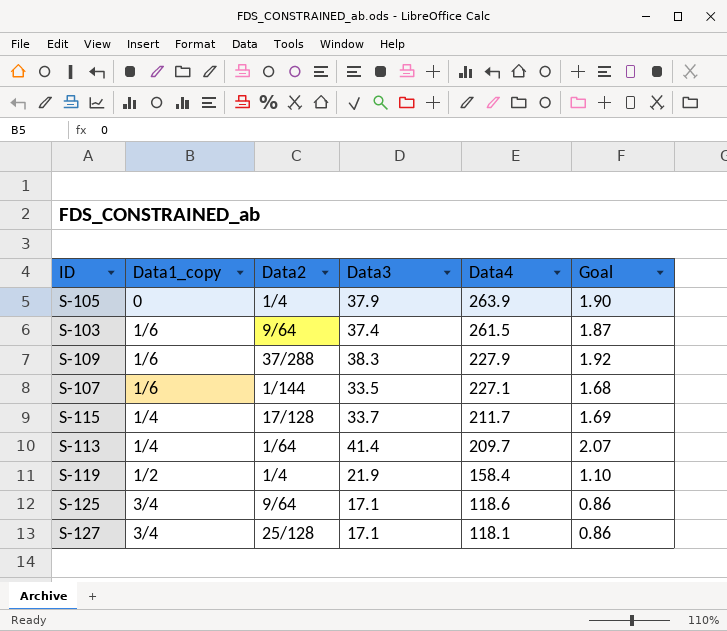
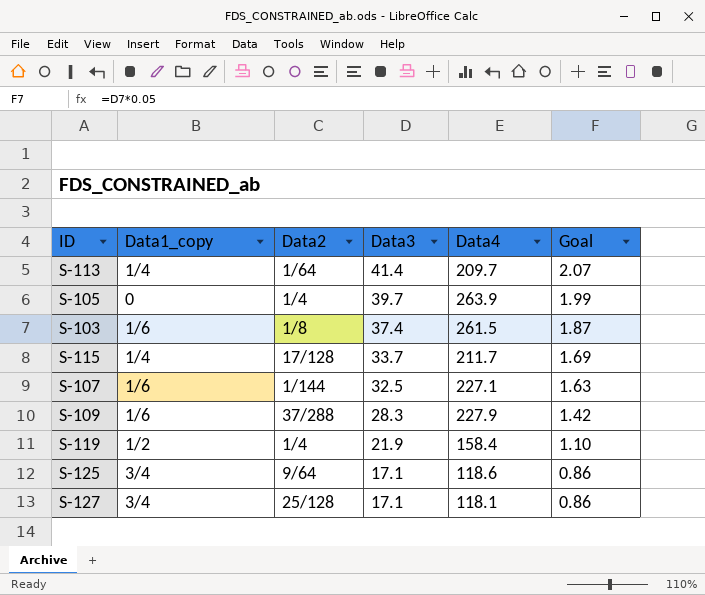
row order: Data4 descending -> Data3 descending
S-105 | Data3: 37.9 -> 39.7
S-105 | Goal: 1.90 -> 1.99
S-103 | Data2: 9/64 -> 1/8
S-107 | Data3: 33.5 -> 32.5
S-107 | Goal: 1.68 -> 1.63
S-109 | Data3: 38.3 -> 28.3
S-109 | Goal: 1.92 -> 1.42

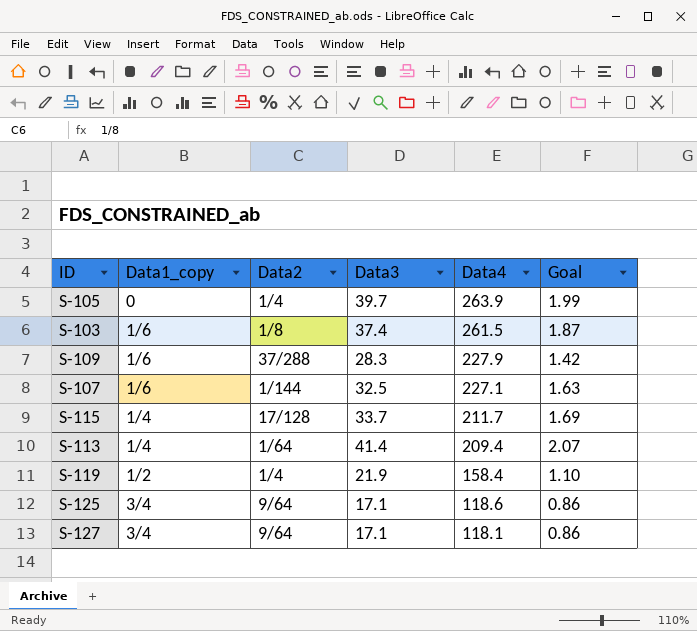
row order: Data3 descending -> Data4 descending
S-113 | Data4: 209.7 -> 209.4
S-127 | Data2: 25/128 -> 9/64

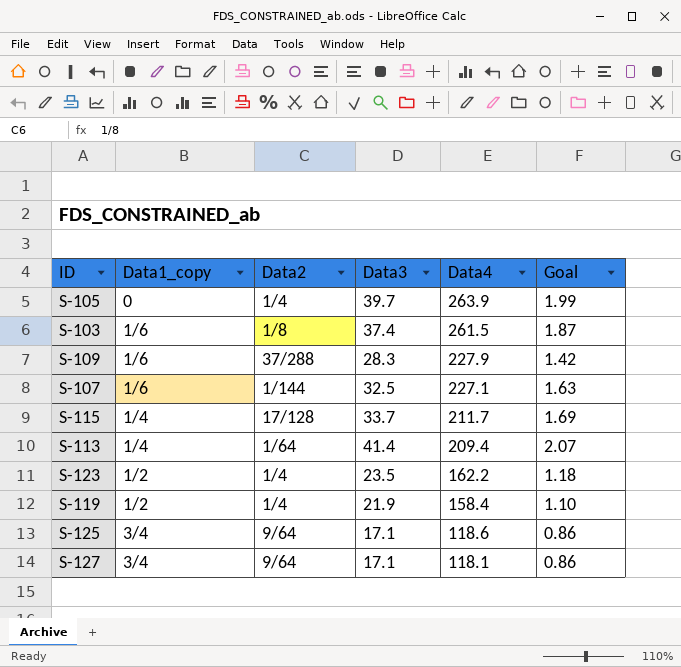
row S-123: none -> 1/2 | 1/4 | 23.5 | 162.2 | 1.18

